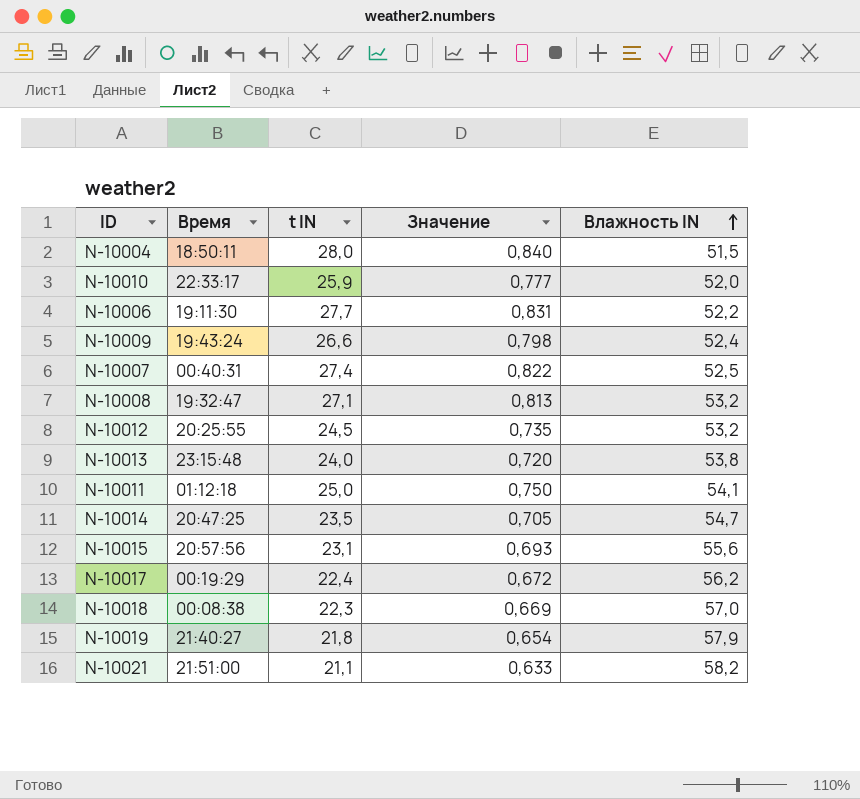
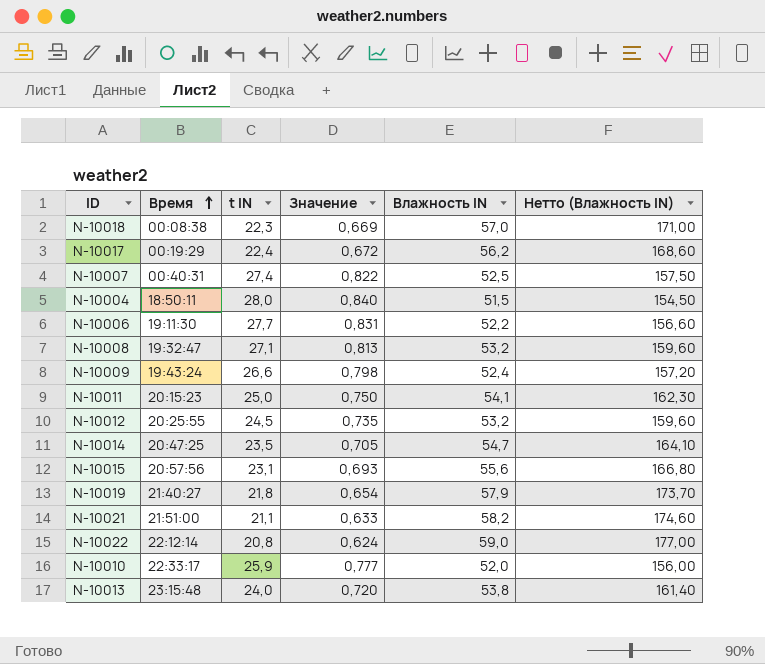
row order: Влажность IN ascending -> Время ascending
column Нетто (Влажность IN) | formula: none -> [Влажность IN] * 3
N-10011 | Время: 01:12:18 -> 20:15:23
row N-10022: none -> 22:12:14 | 20,8 | 0,624 | 59,0 | 177,00

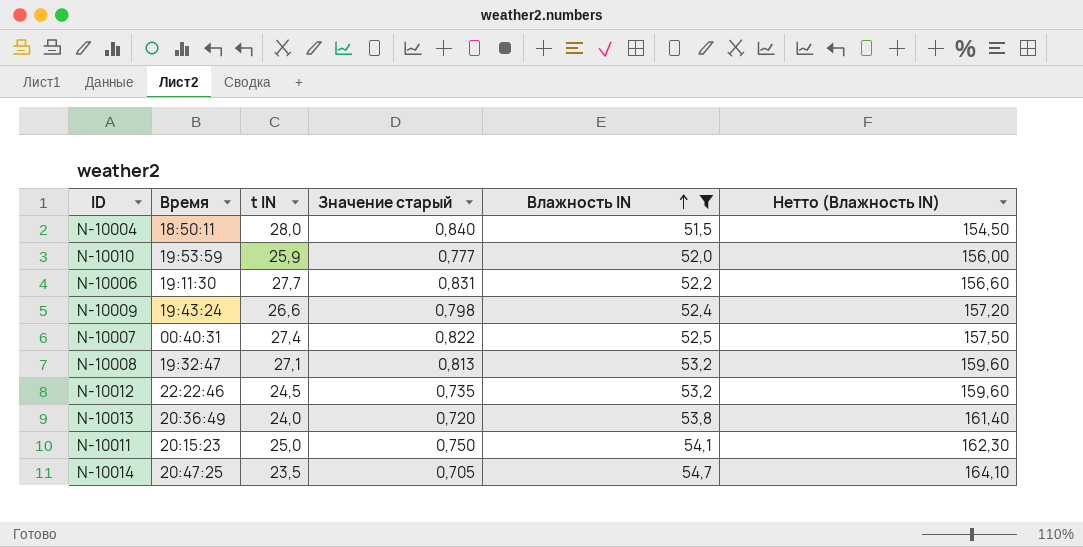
filter: none -> Влажность IN <= 54,7
row order: Время ascending -> Влажность IN ascending
column name: Значение -> Значение старый
N-10010 | Время: 22:33:17 -> 19:53:59
N-10012 | Время: 20:25:55 -> 22:22:46
N-10013 | Время: 23:15:48 -> 20:36:49

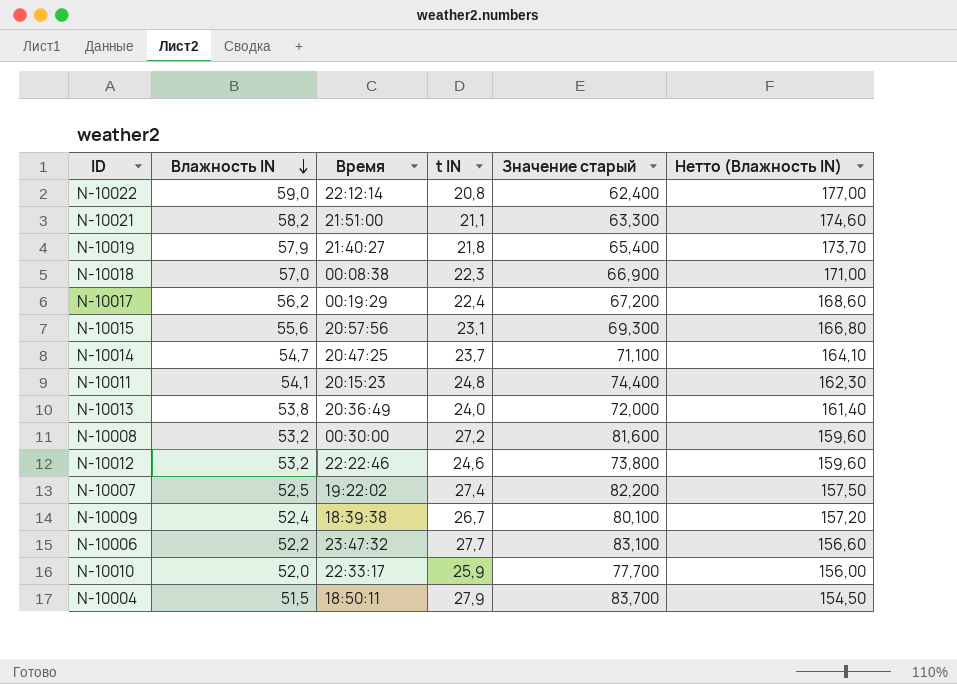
filter: Влажность IN <= 54,7 -> none
row order: Влажность IN ascending -> Влажность IN descending
column Влажность IN | position: 5 -> 2
column Значение старый | formula: [t IN] * 0,03 -> [t IN] * 3
N-10014 | t IN: 23,5 -> 23,7
N-10011 | t IN: 25,0 -> 24,8
N-10008 | Время: 19:32:47 -> 00:30:00
N-10008 | t IN: 27,1 -> 27,2
N-10012 | t IN: 24,5 -> 24,6
N-10007 | Время: 00:40:31 -> 19:22:02
N-10009 | Время: 19:43:24 -> 18:39:38
N-10009 | t IN: 26,6 -> 26,7
N-10006 | Время: 19:11:30 -> 23:47:32
N-10010 | Время: 19:53:59 -> 22:33:17
N-10004 | t IN: 28,0 -> 27,9

